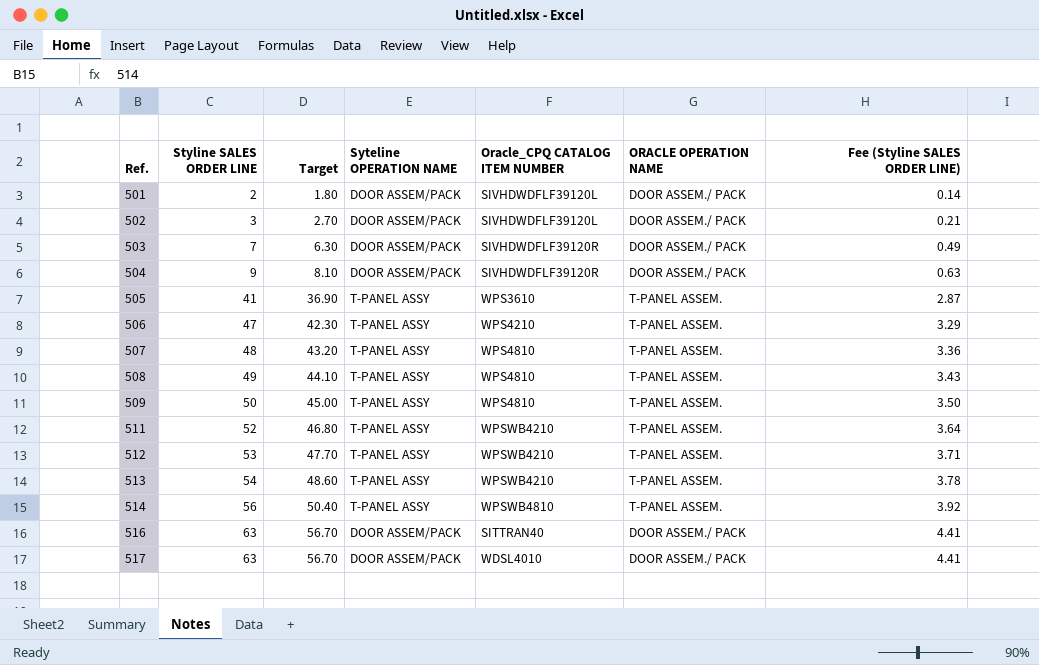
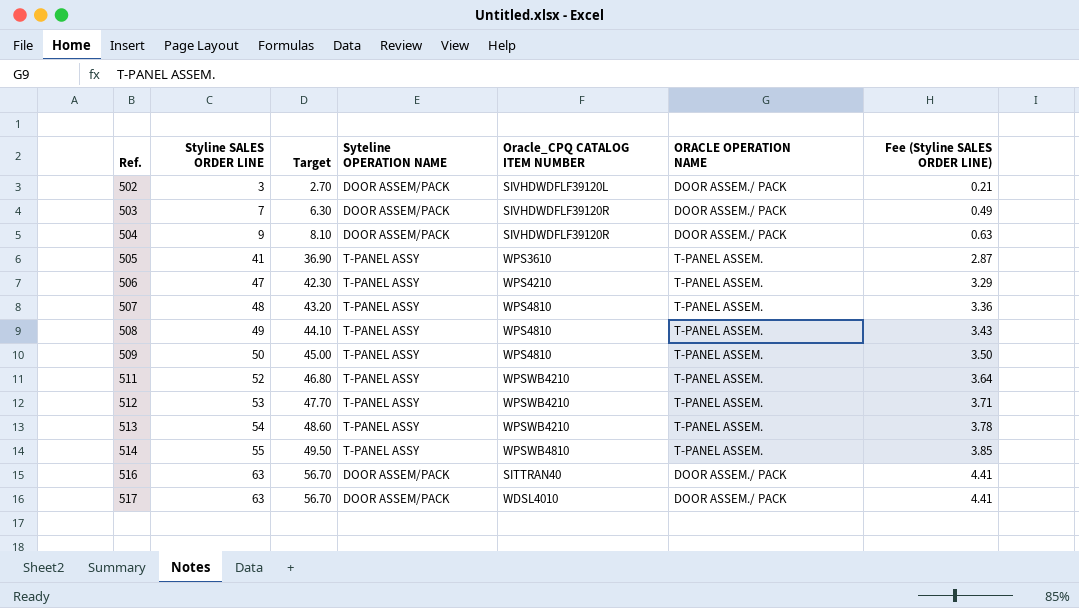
row 501: 2 | 1.80 | DOOR ASSEM/PACK | SIVHDWDFLF39120L | DOOR ASSEM./ PACK | 0.14 -> none
514 | Styline SALES ORDER LINE: 56 -> 55
514 | Target: 50.40 -> 49.50
514 | Fee (Styline SALES ORDER LINE): 3.92 -> 3.85

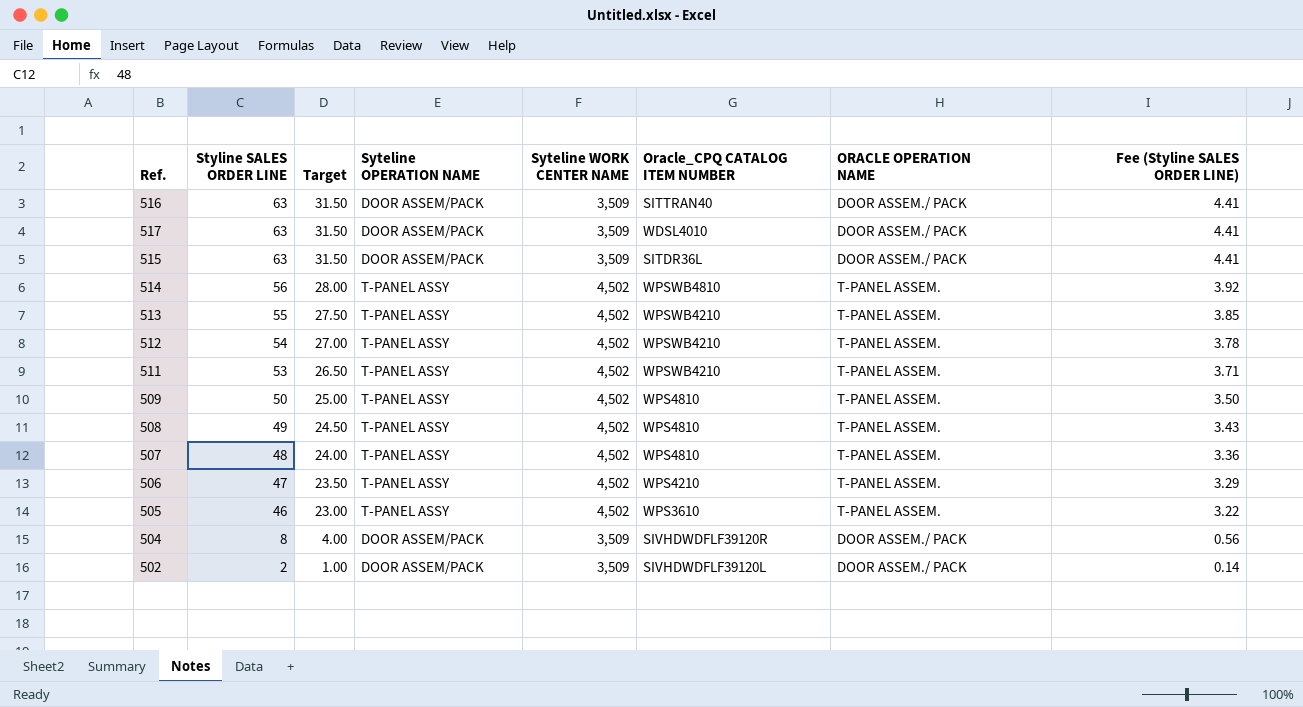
row order: Ref. ascending -> Styline SALES ORDER LINE descending
column Target | formula: [Styline SALES ORDER LINE] * 0.9 -> [Styline SALES ORDER LINE] * 0.5
column Syteline WORK CENTER NAME | position: none -> 5
row 503: 7 | 6.30 | DOOR ASSEM/PACK | SIVHDWDFLF39120R | DOOR ASSEM./ PACK | 0.49 -> none
row 515: none -> 63 | 31.50 | DOOR ASSEM/PACK | 3,509 | SITDR36L | DOOR ASSEM./ PACK | 4.41
514 | Styline SALES ORDER LINE: 55 -> 56
514 | Fee (Styline SALES ORDER LINE): 3.85 -> 3.92
513 | Styline SALES ORDER LINE: 54 -> 55
513 | Fee (Styline SALES ORDER LINE): 3.78 -> 3.85
512 | Styline SALES ORDER LINE: 53 -> 54
512 | Fee (Styline SALES ORDER LINE): 3.71 -> 3.78
511 | Styline SALES ORDER LINE: 52 -> 53
511 | Fee (Styline SALES ORDER LINE): 3.64 -> 3.71
505 | Styline SALES ORDER LINE: 41 -> 46
505 | Fee (Styline SALES ORDER LINE): 2.87 -> 3.22
504 | Styline SALES ORDER LINE: 9 -> 8
504 | Fee (Styline SALES ORDER LINE): 0.63 -> 0.56
502 | Styline SALES ORDER LINE: 3 -> 2
502 | Fee (Styline SALES ORDER LINE): 0.21 -> 0.14

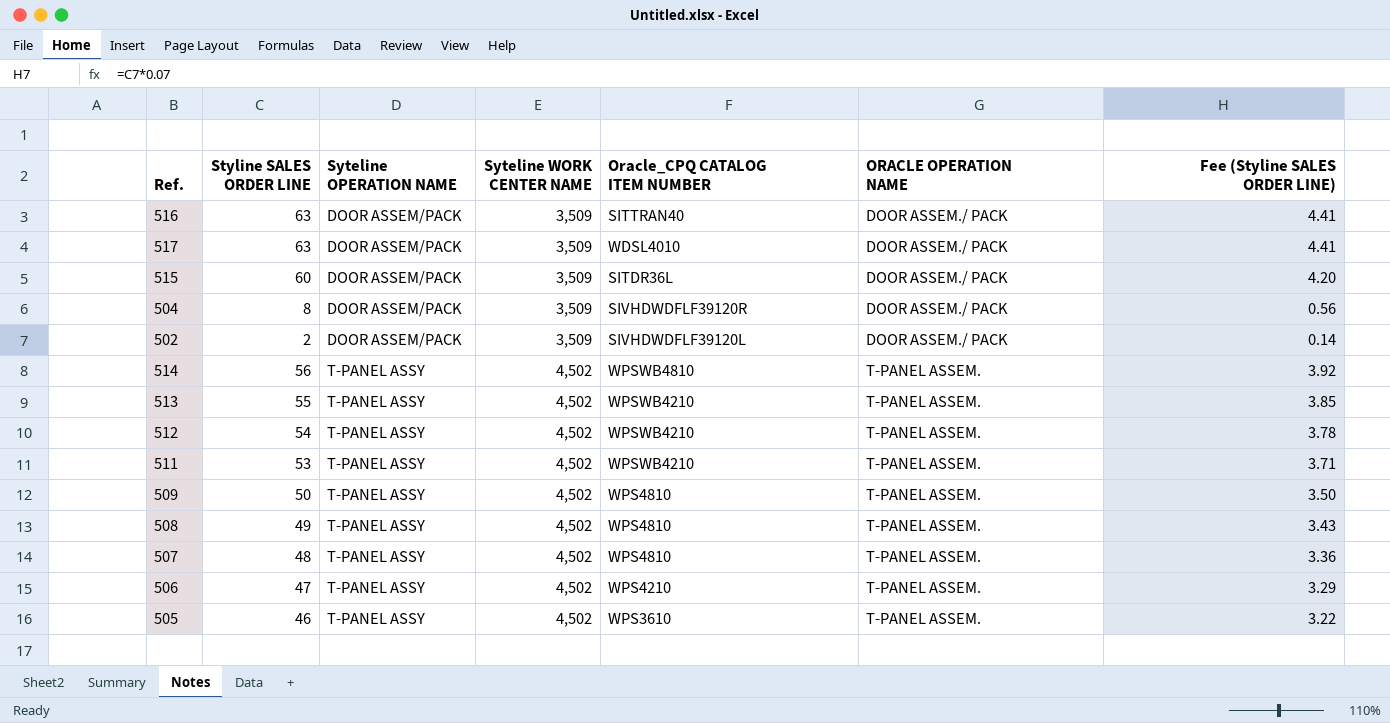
row order: Styline SALES ORDER LINE descending -> Syteline OPERATION NAME ascending
column Target | formula: [Styline SALES ORDER LINE] * 0.5 -> none
515 | Styline SALES ORDER LINE: 63 -> 60
515 | Fee (Styline SALES ORDER LINE): 4.41 -> 4.20

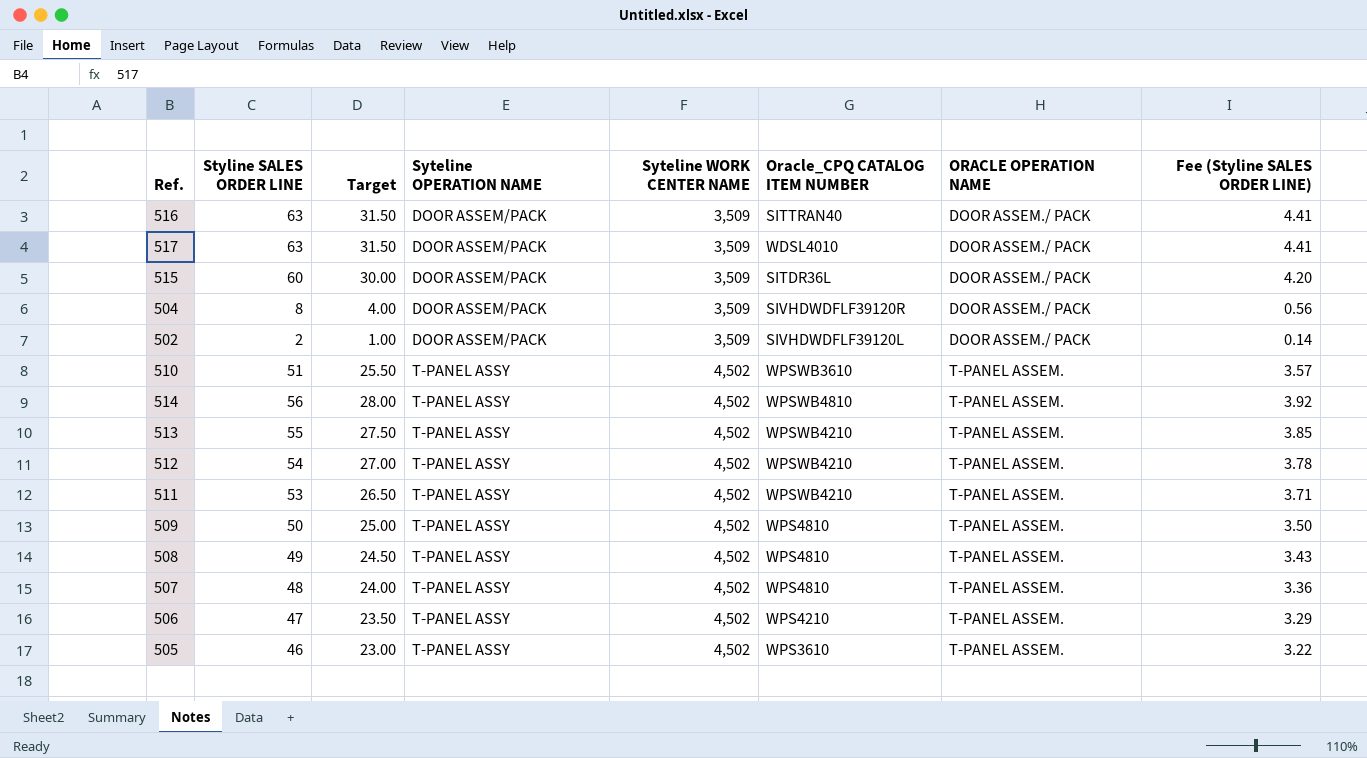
column Target | formula: none -> [Styline SALES ORDER LINE] * 0.5
row 510: none -> 51 | 25.50 | T-PANEL ASSY | 4,502 | WPSWB3610 | T-PANEL ASSEM. | 3.57

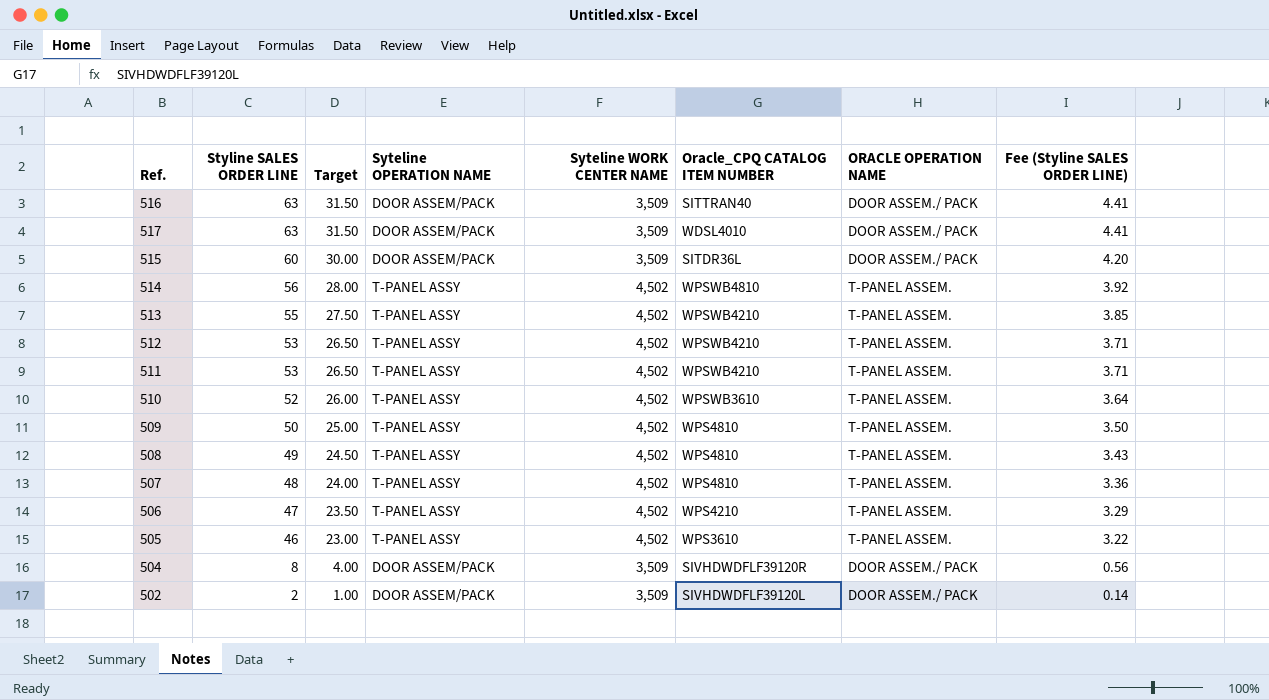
row order: Syteline OPERATION NAME ascending -> Styline SALES ORDER LINE descending
512 | Styline SALES ORDER LINE: 54 -> 53
512 | Target: 27.00 -> 26.50
512 | Fee (Styline SALES ORDER LINE): 3.78 -> 3.71
510 | Styline SALES ORDER LINE: 51 -> 52
510 | Target: 25.50 -> 26.00
510 | Fee (Styline SALES ORDER LINE): 3.57 -> 3.64

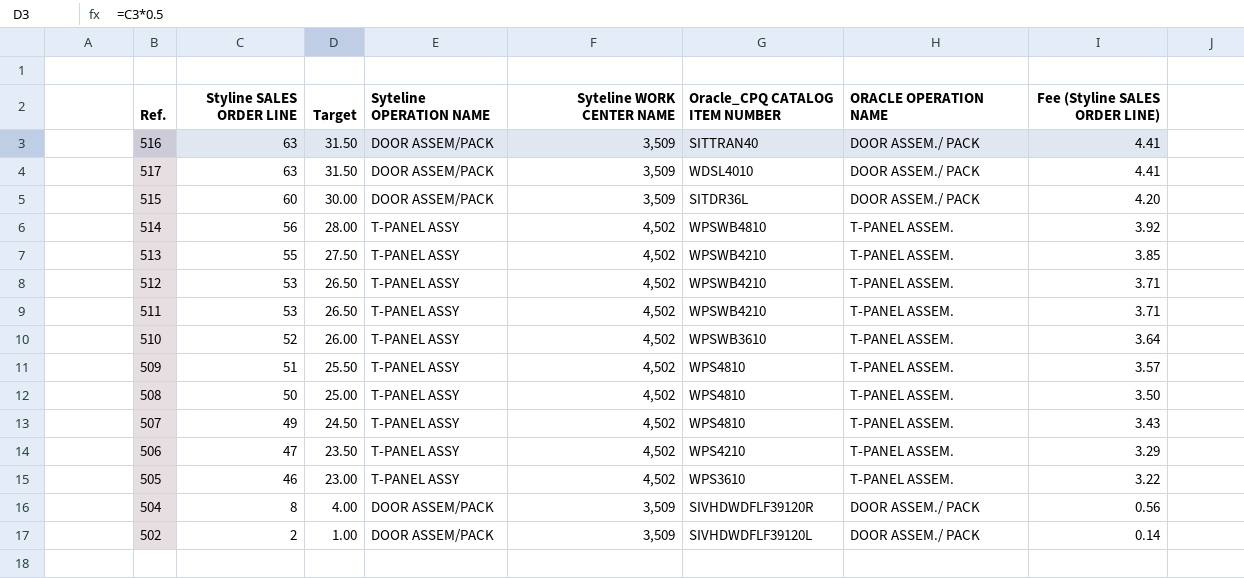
509 | Styline SALES ORDER LINE: 50 -> 51
509 | Target: 25.00 -> 25.50
509 | Fee (Styline SALES ORDER LINE): 3.50 -> 3.57
508 | Styline SALES ORDER LINE: 49 -> 50
508 | Target: 24.50 -> 25.00
508 | Fee (Styline SALES ORDER LINE): 3.43 -> 3.50
507 | Styline SALES ORDER LINE: 48 -> 49
507 | Target: 24.00 -> 24.50
507 | Fee (Styline SALES ORDER LINE): 3.36 -> 3.43

